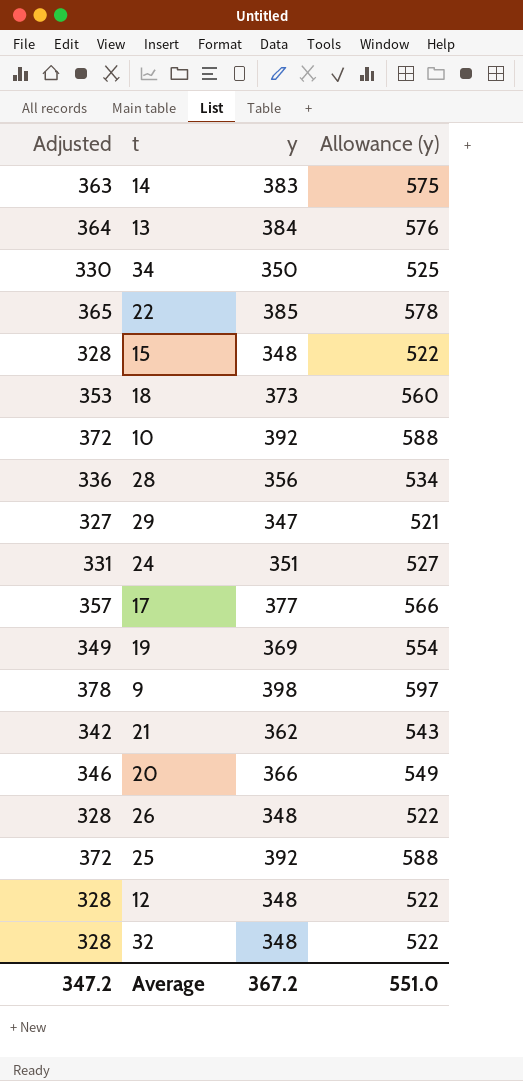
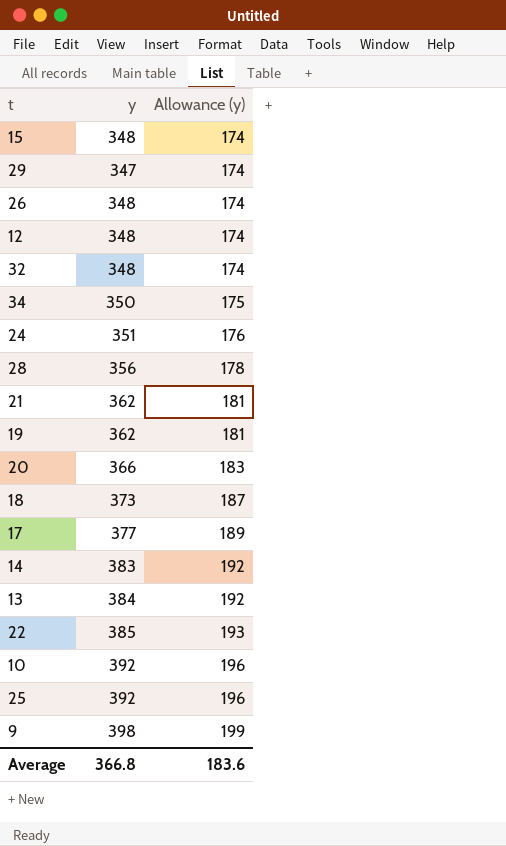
row order: none -> Allowance (y) ascending
column Adjusted | formula: [y] - 20 -> none
column Allowance (y) | formula: [y] * 1.5 -> [y] * 0.5
19 | y: 369 -> 362
Average | y: 367.2 -> 366.8
Average | Allowance (y): 551.0 -> 183.6

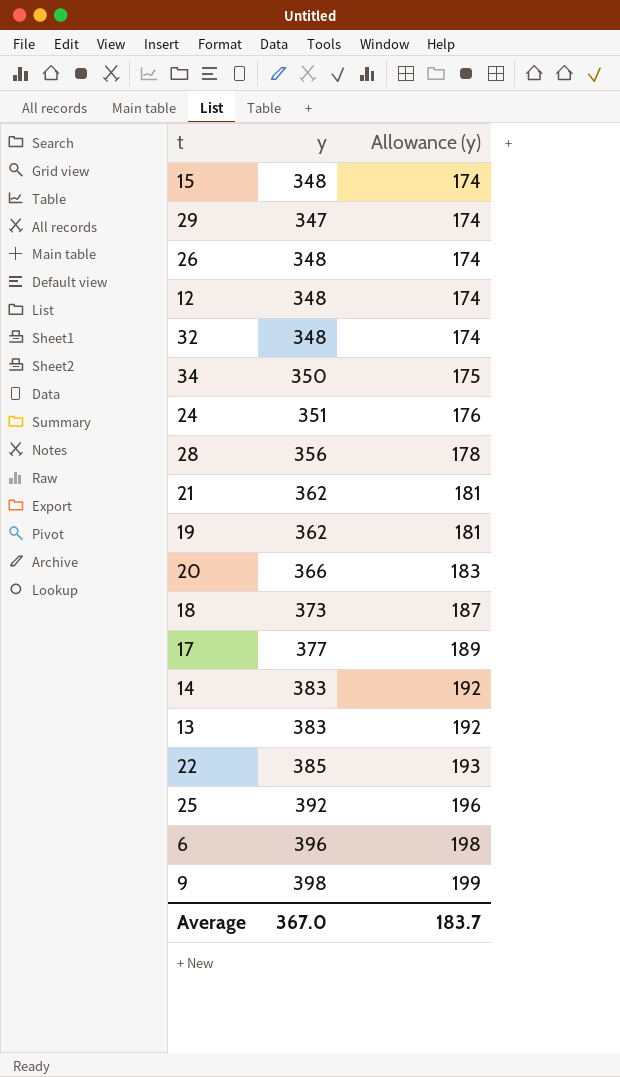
row 10: 392 | 196 -> none
13 | y: 384 -> 383
row 6: none -> 396 | 198
Average | y: 366.8 -> 367.0
Average | Allowance (y): 183.6 -> 183.7

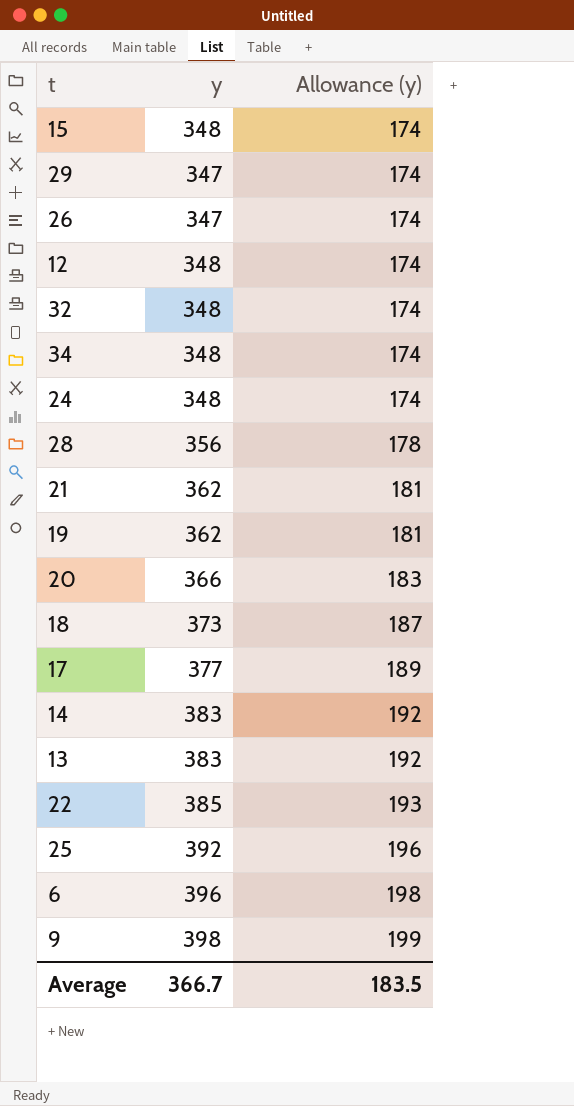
26 | y: 348 -> 347
34 | y: 350 -> 348
34 | Allowance (y): 175 -> 174
24 | y: 351 -> 348
24 | Allowance (y): 176 -> 174
Average | y: 367.0 -> 366.7
Average | Allowance (y): 183.7 -> 183.5

